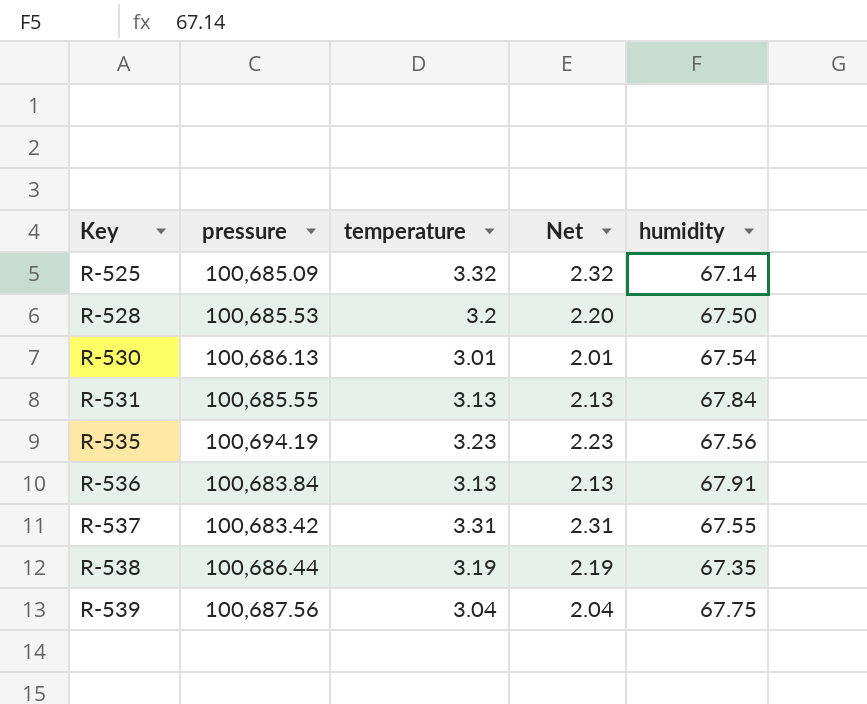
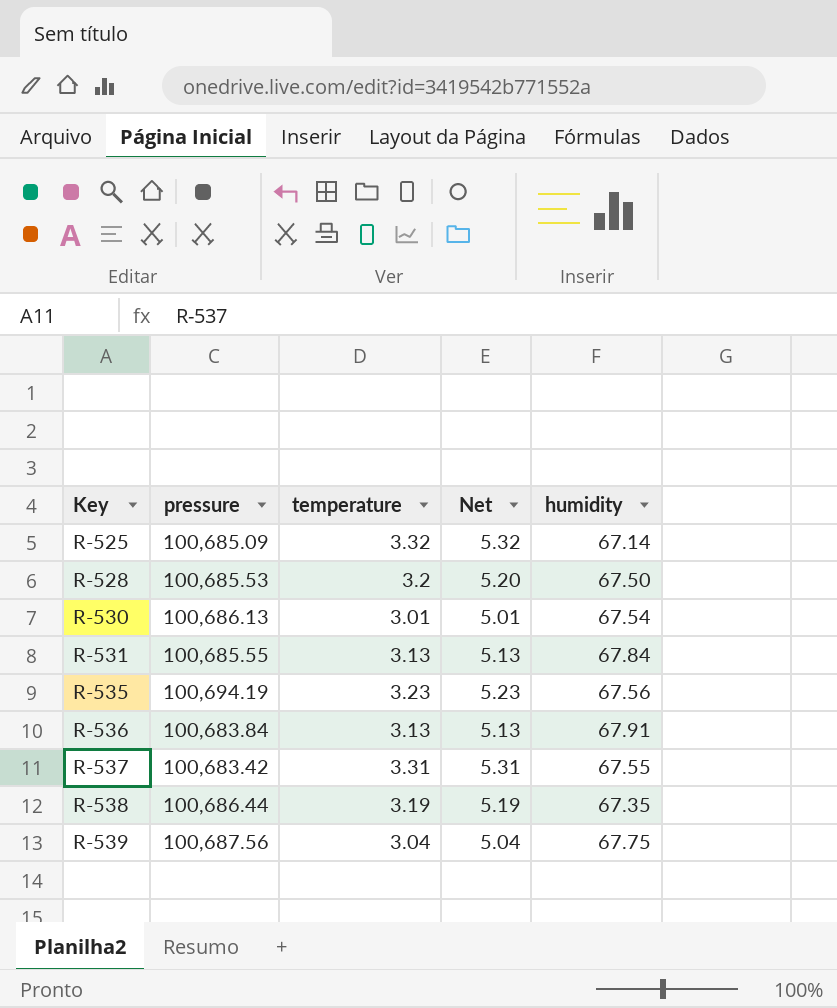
column Net | formula: [temperature] - 1 -> [temperature] + 2

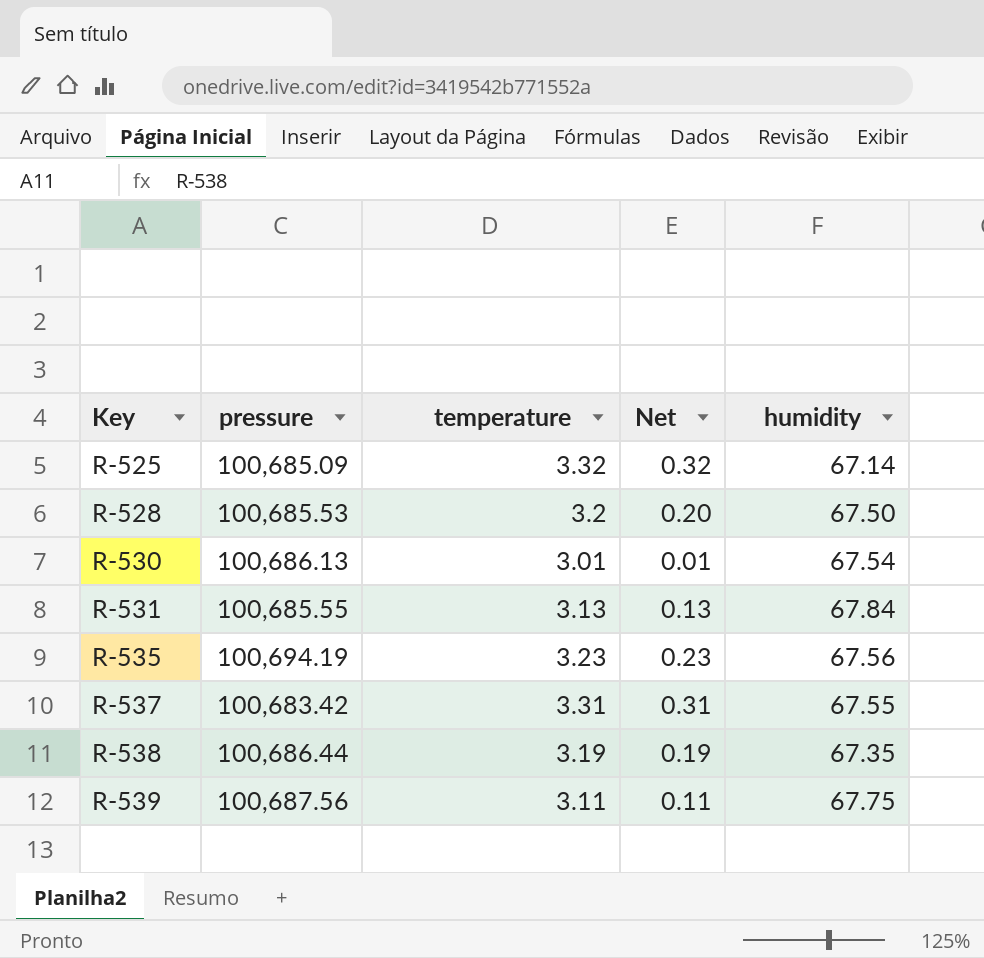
column Net | formula: [temperature] + 2 -> [temperature] - 3
row R-536: 100,683.84 | 3.13 | 5.13 | 67.91 -> none
R-539 | temperature: 3.04 -> 3.11

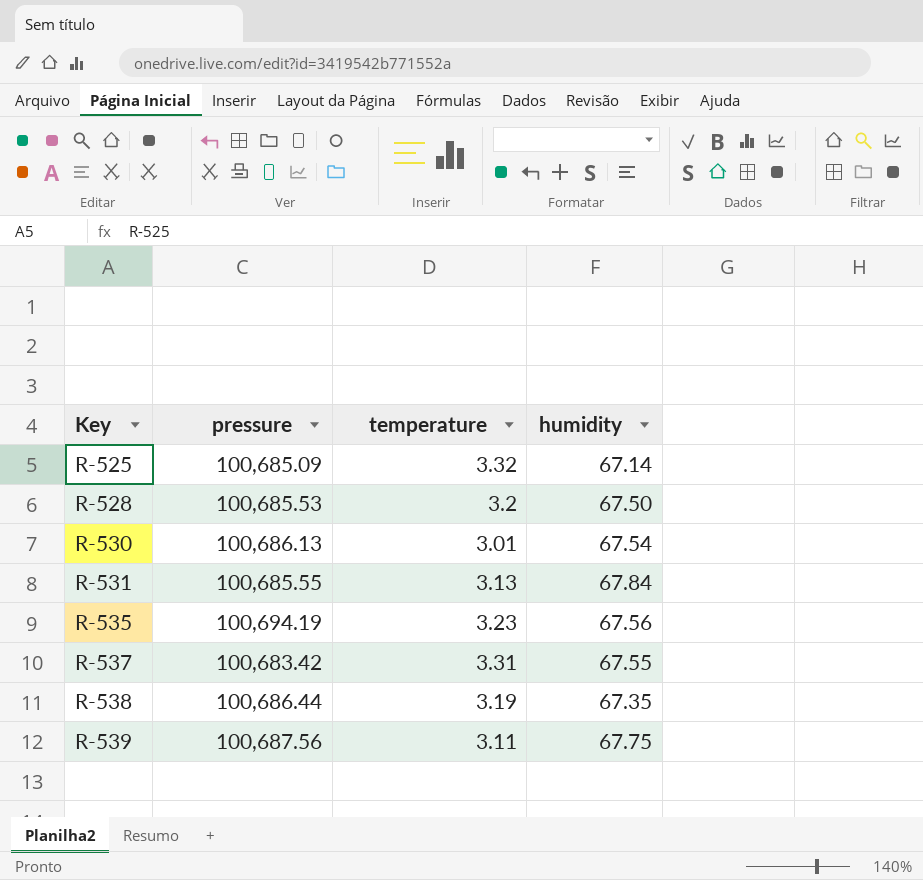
column Net | formula: [temperature] - 3 -> none

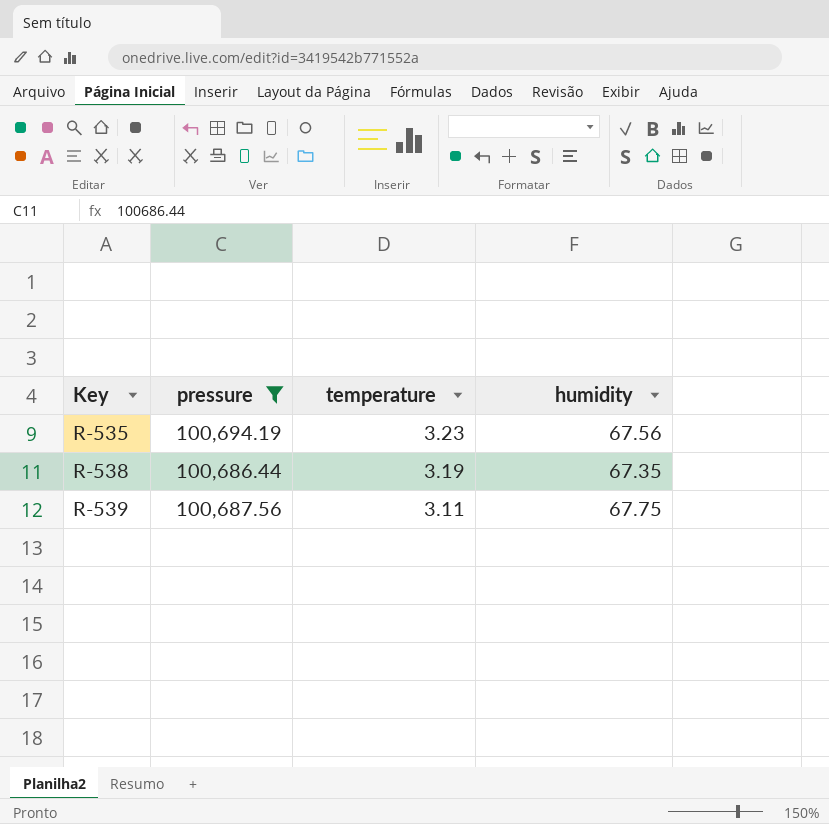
filter: none -> pressure >= 100,686.44

